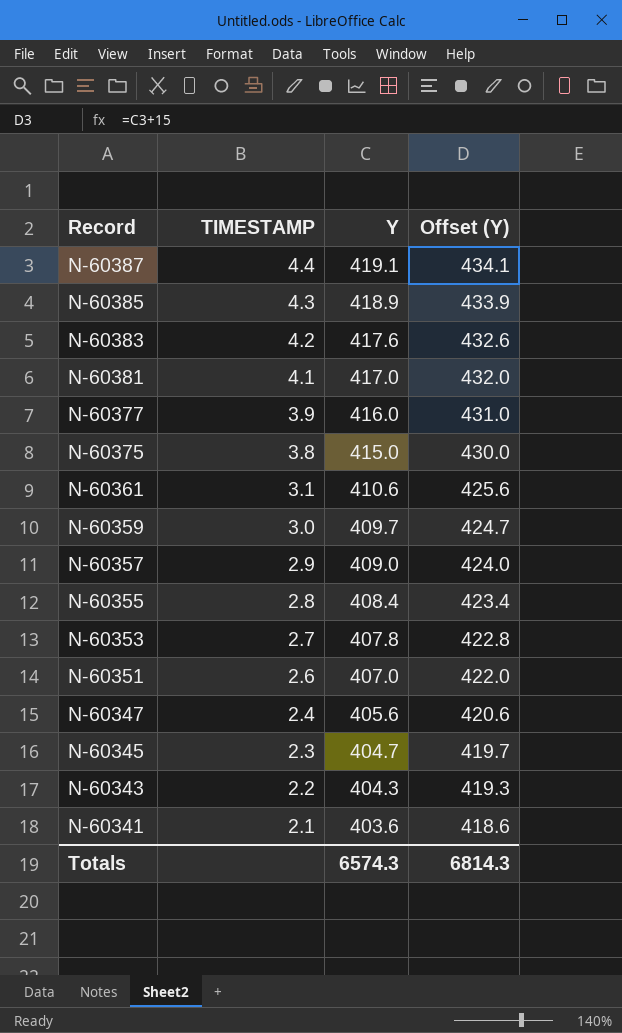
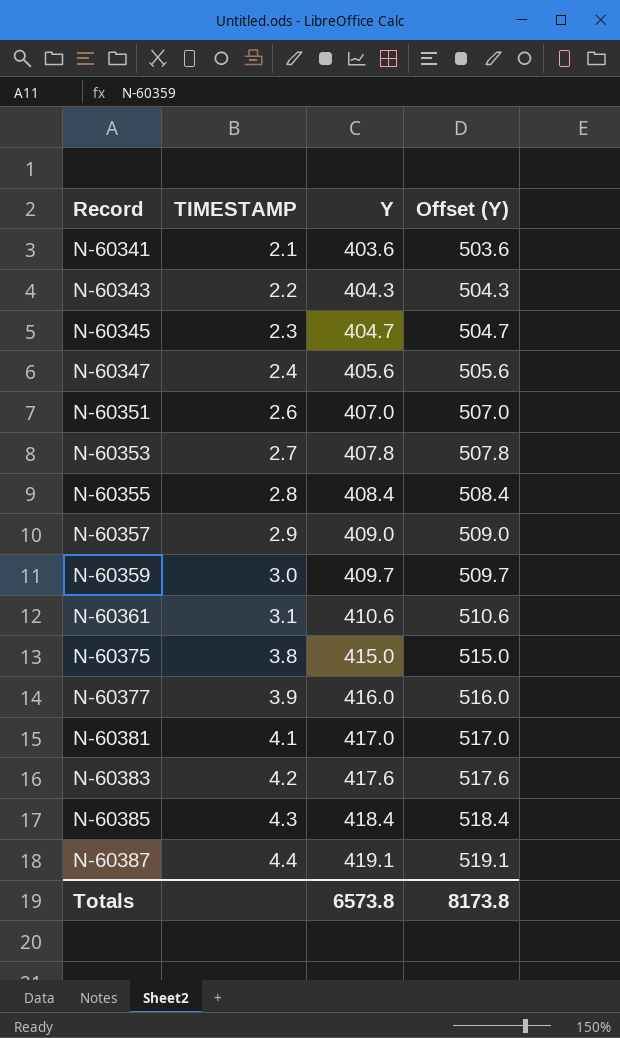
row order: Record descending -> Record ascending
column Offset (Y) | formula: [Y] + 15 -> [Y] + 100
N-60385 | Y: 418.9 -> 418.4
Totals | Y: 6574.3 -> 6573.8
Totals | Offset (Y): 6814.3 -> 8173.8

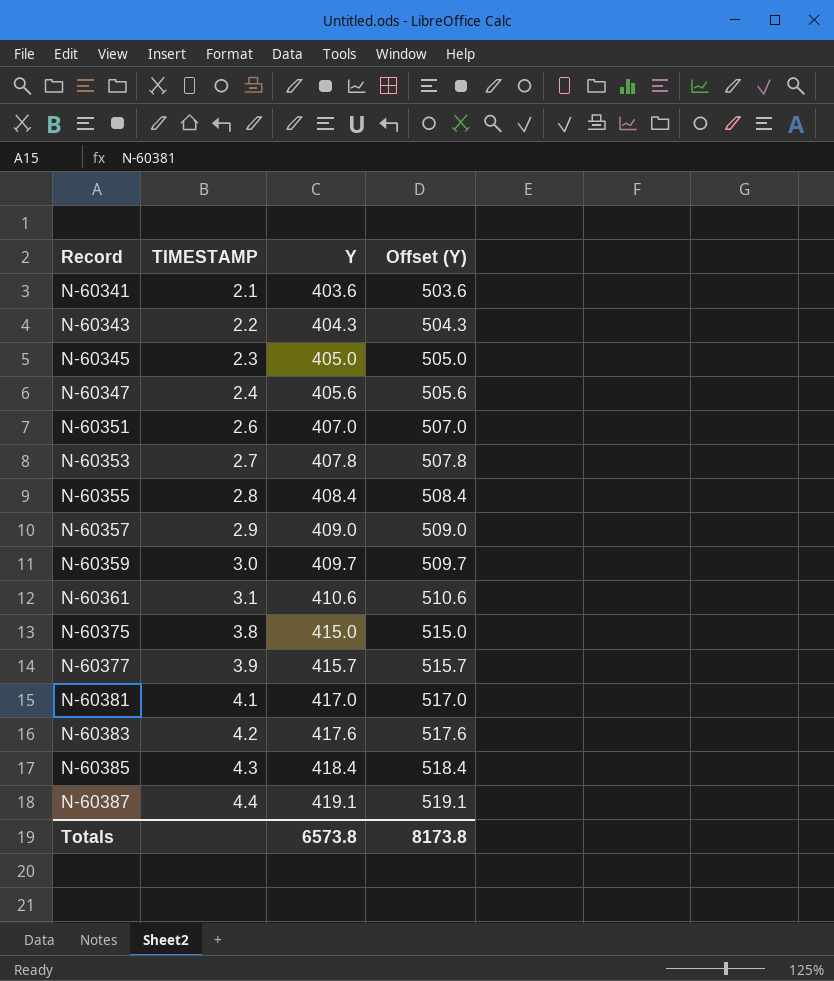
N-60345 | Y: 404.7 -> 405.0
N-60345 | Offset (Y): 504.7 -> 505.0
N-60377 | Y: 416.0 -> 415.7
N-60377 | Offset (Y): 516.0 -> 515.7

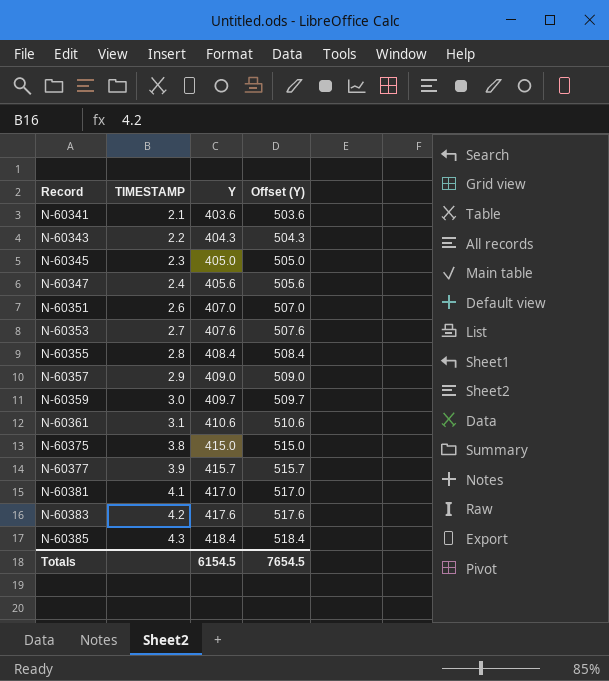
row N-60387: 4.4 | 419.1 | 519.1 -> none
N-60353 | Y: 407.8 -> 407.6
N-60353 | Offset (Y): 507.8 -> 507.6
Totals | Y: 6573.8 -> 6154.5
Totals | Offset (Y): 8173.8 -> 7654.5

